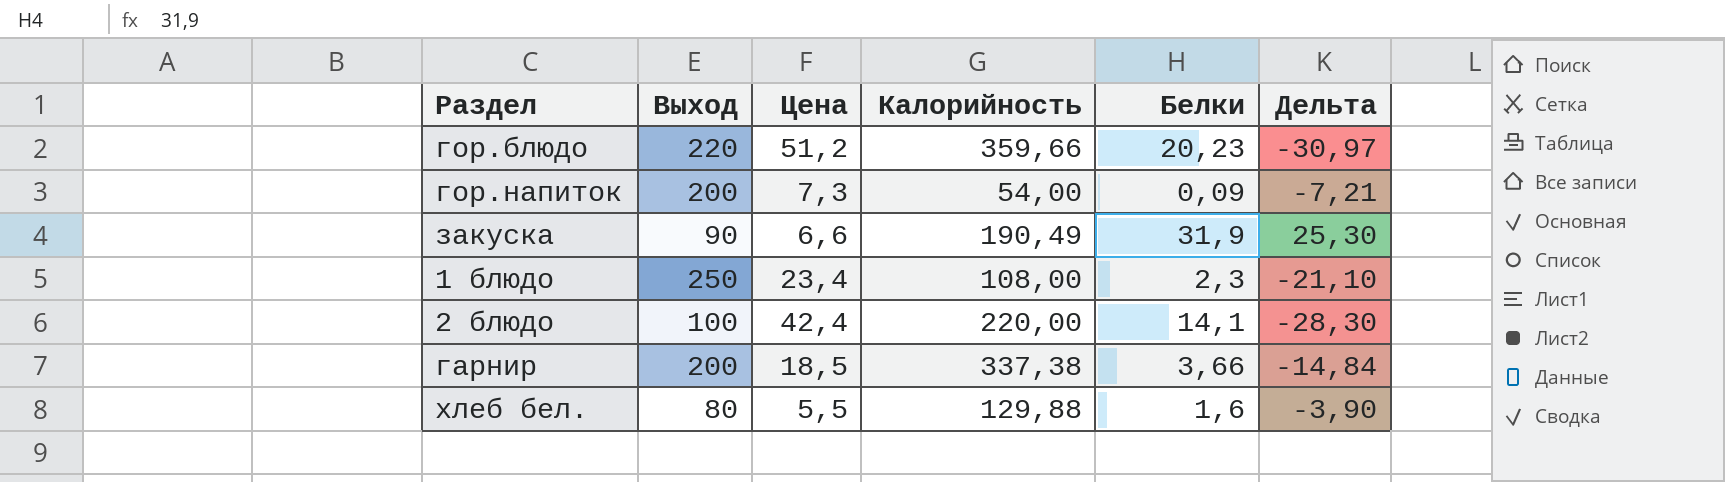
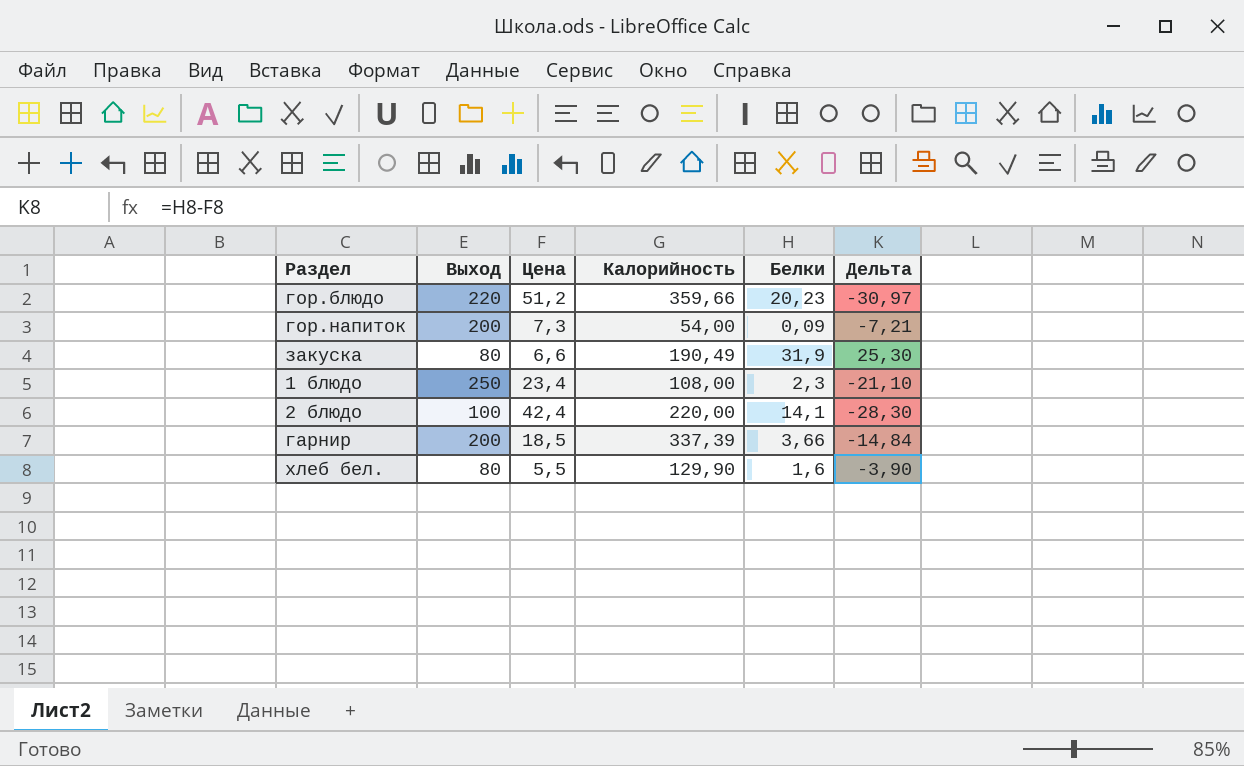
закуска | Выход: 90 -> 80
гарнир | Калорийность: 337,38 -> 337,39
хлеб бел. | Калорийность: 129,88 -> 129,90

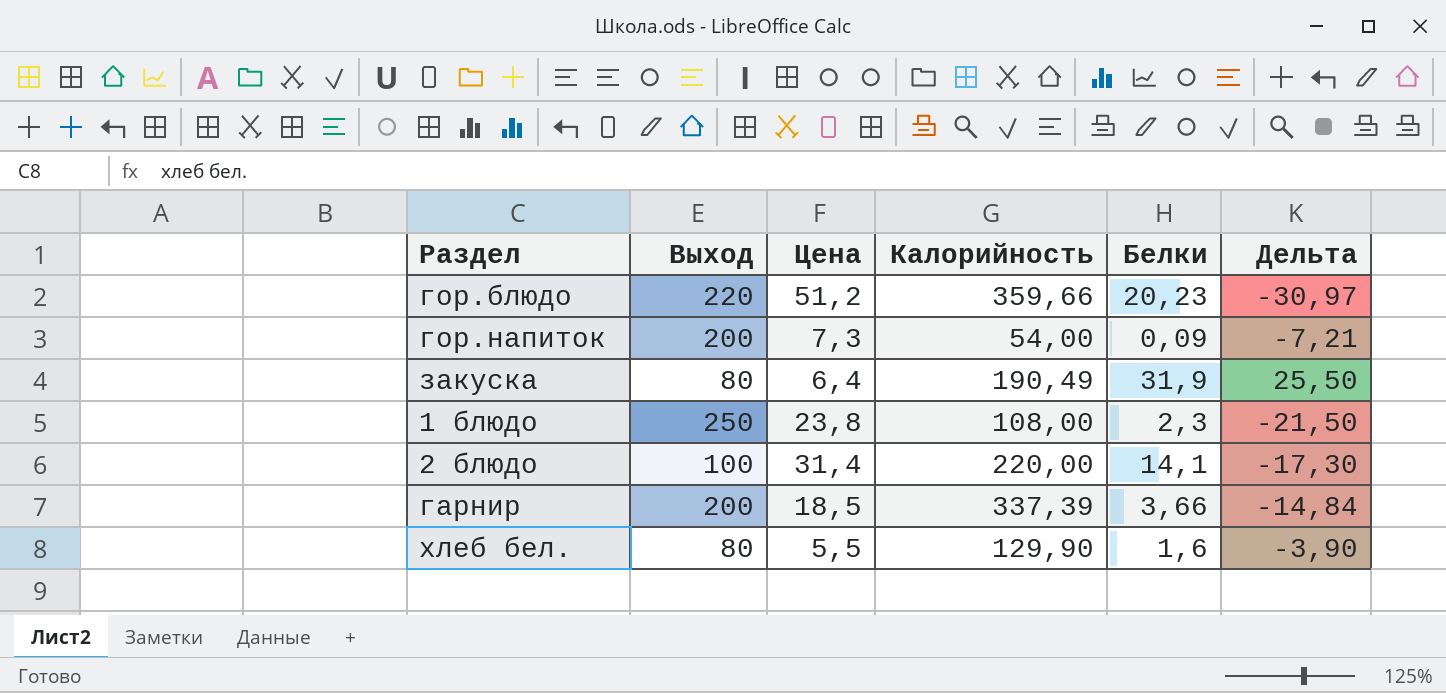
закуска | Цена: 6,6 -> 6,4
закуска | Дельта: 25,30 -> 25,50
1 блюдо | Цена: 23,4 -> 23,8
1 блюдо | Дельта: -21,10 -> -21,50
2 блюдо | Цена: 42,4 -> 31,4
2 блюдо | Дельта: -28,30 -> -17,30

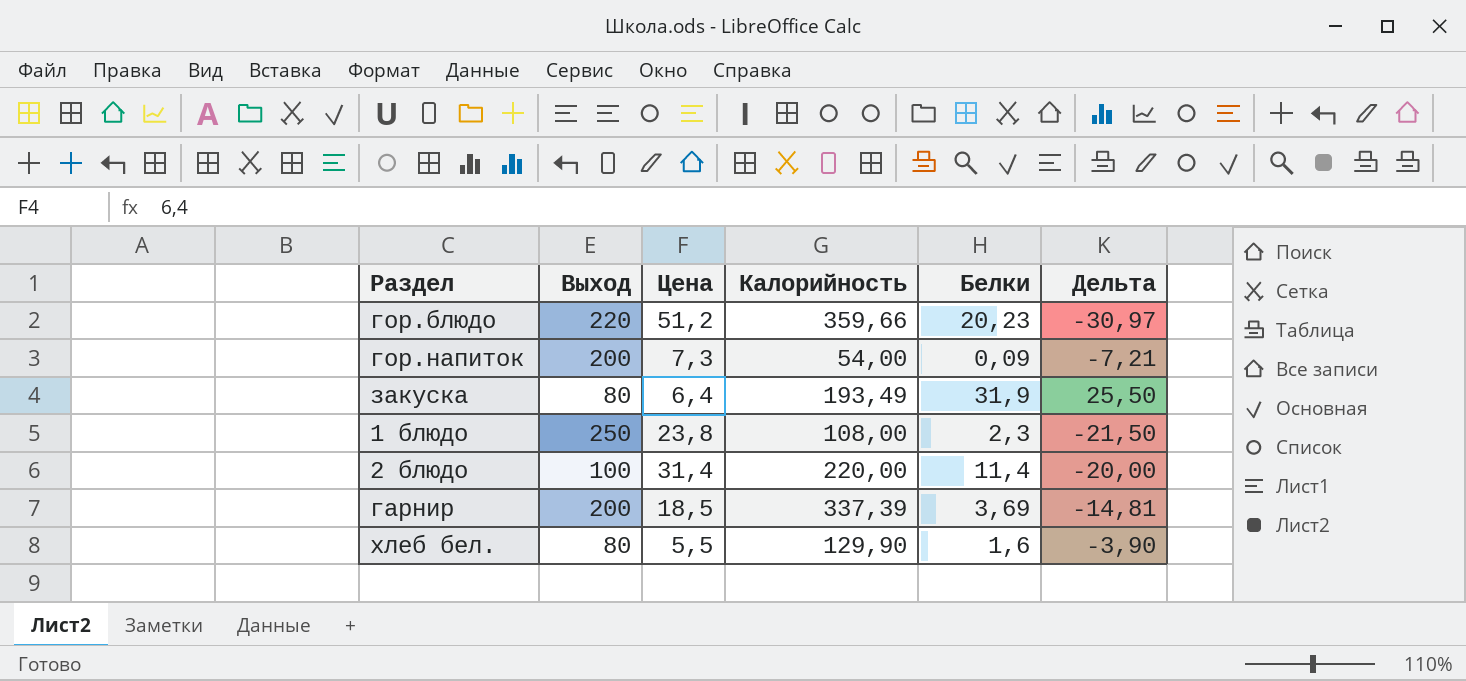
закуска | Калорийность: 190,49 -> 193,49
2 блюдо | Белки: 14,1 -> 11,4
2 блюдо | Дельта: -17,30 -> -20,00
гарнир | Белки: 3,66 -> 3,69
гарнир | Дельта: -14,84 -> -14,81

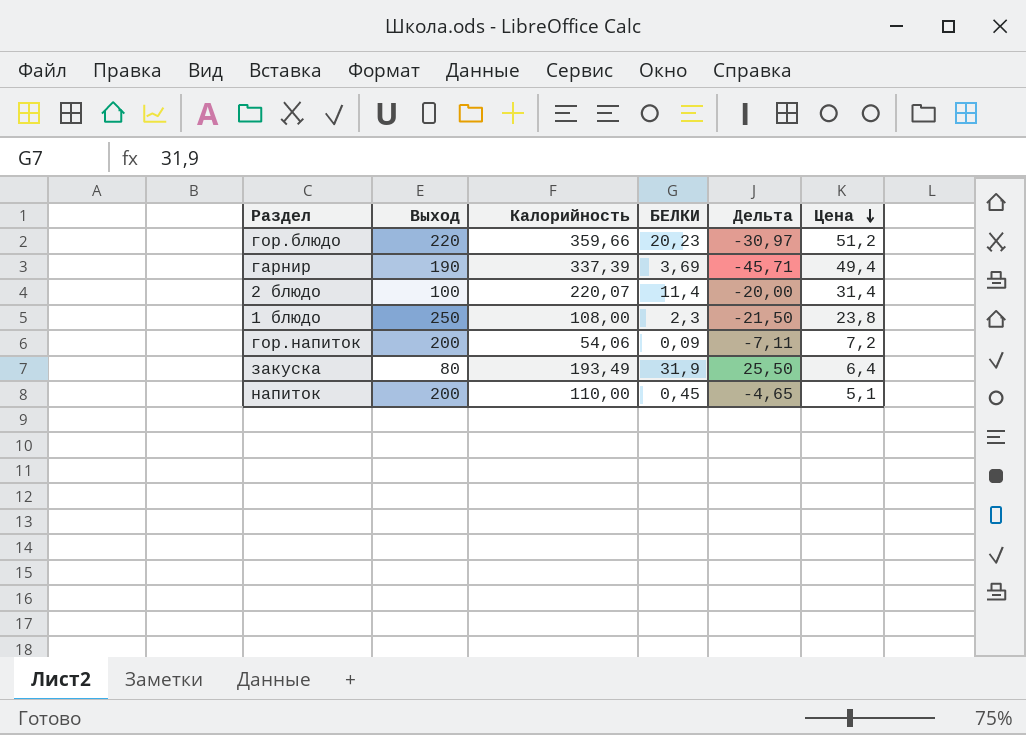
row order: none -> Цена descending
column name: Белки -> БЕЛКИ
column Цена | position: 3 -> 6
row хлеб бел.: 80 | 5,5 | 129,90 | 1,6 | -3,90 -> none
гарнир | Выход: 200 -> 190
гарнир | Дельта: -14,81 -> -45,71
гарнир | Цена: 18,5 -> 49,4
2 блюдо | Калорийность: 220,00 -> 220,07
гор.напиток | Калорийность: 54,00 -> 54,06
гор.напиток | Дельта: -7,21 -> -7,11
гор.напиток | Цена: 7,3 -> 7,2
row напиток: none -> 200 | 110,00 | 0,45 | -4,65 | 5,1

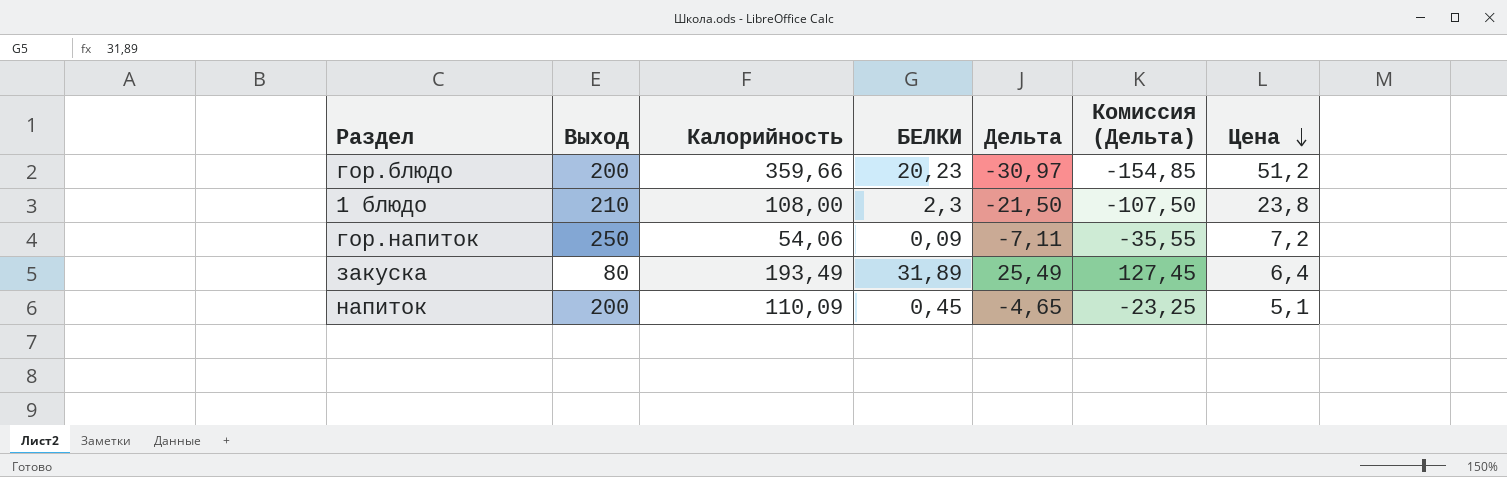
column Комиссия (Дельта) | formula: none -> [Дельта] * 5
row гарнир: 190 | 337,39 | 3,69 | -45,71 | 49,4 -> none
row 2 блюдо: 100 | 220,07 | 11,4 | -20,00 | 31,4 -> none
гор.блюдо | Выход: 220 -> 200
1 блюдо | Выход: 250 -> 210
гор.напиток | Выход: 200 -> 250
закуска | БЕЛКИ: 31,9 -> 31,89
закуска | Дельта: 25,50 -> 25,49
напиток | Калорийность: 110,00 -> 110,09

